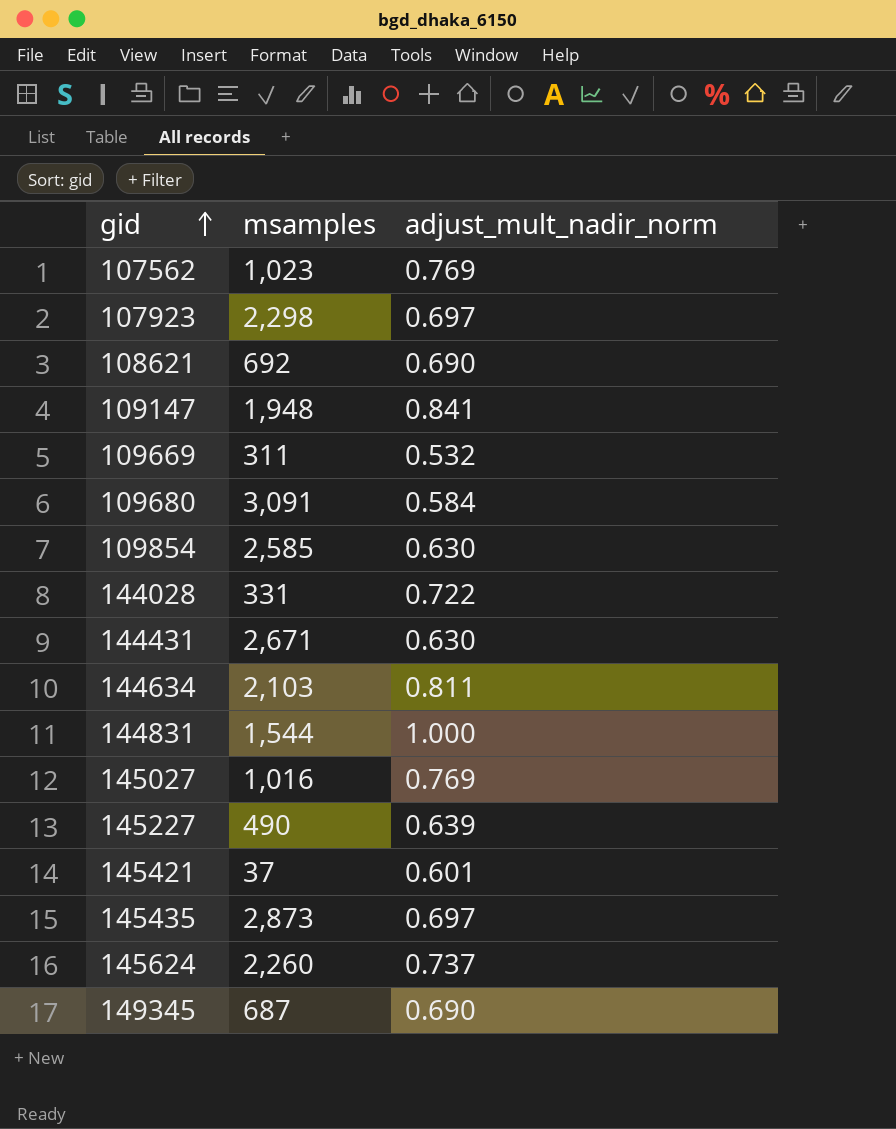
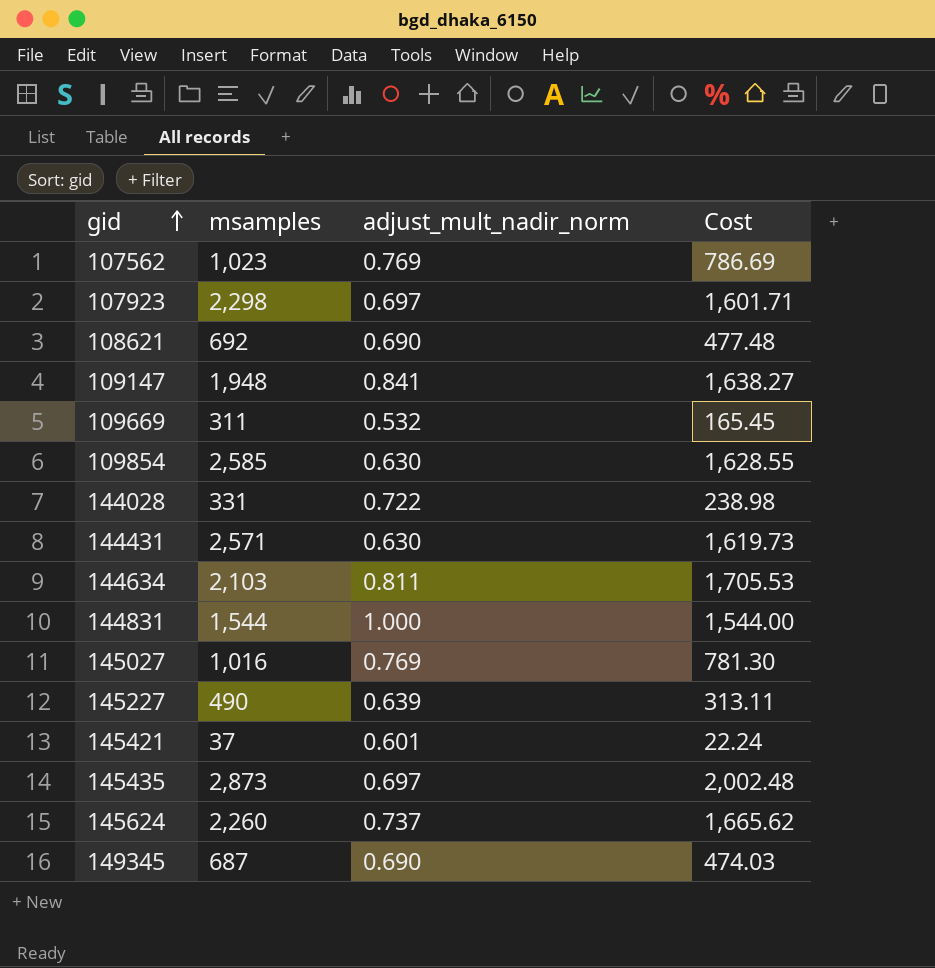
column Cost | formula: none -> [msamples] * [adjust_mult_nadir_norm]
row 109680: 3,091 | 0.584 -> none
144431 | msamples: 2,671 -> 2,571

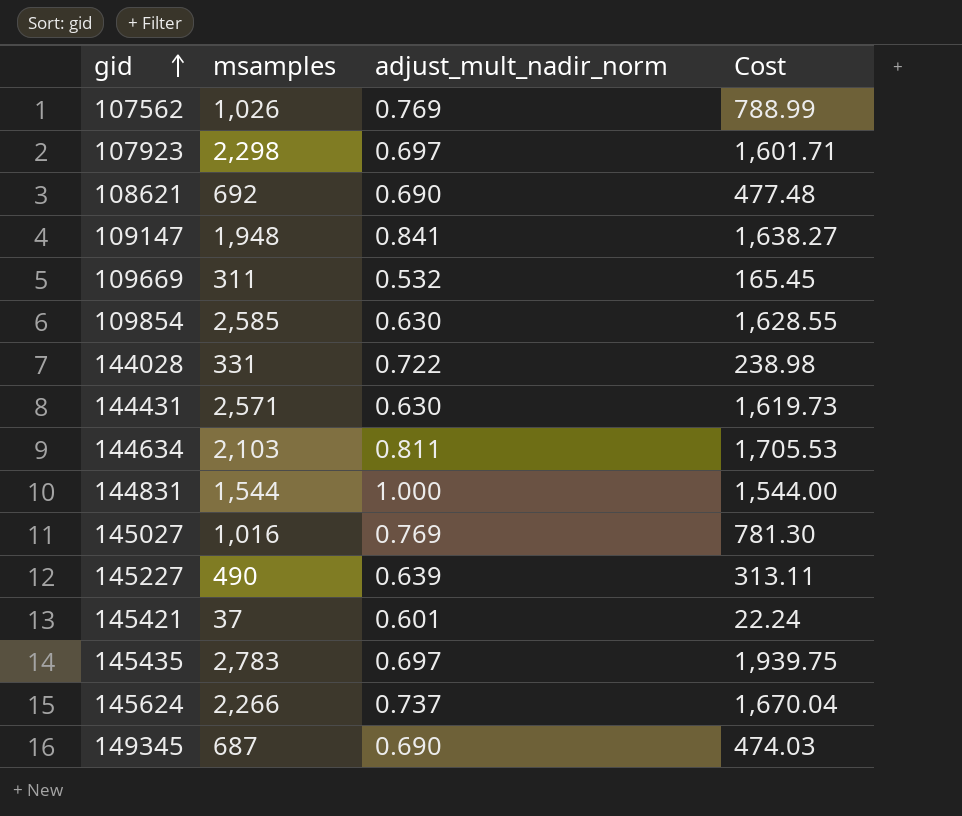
107562 | msamples: 1,023 -> 1,026
107562 | Cost: 786.69 -> 788.99
145435 | msamples: 2,873 -> 2,783
145435 | Cost: 2,002.48 -> 1,939.75
145624 | msamples: 2,260 -> 2,266
145624 | Cost: 1,665.62 -> 1,670.04

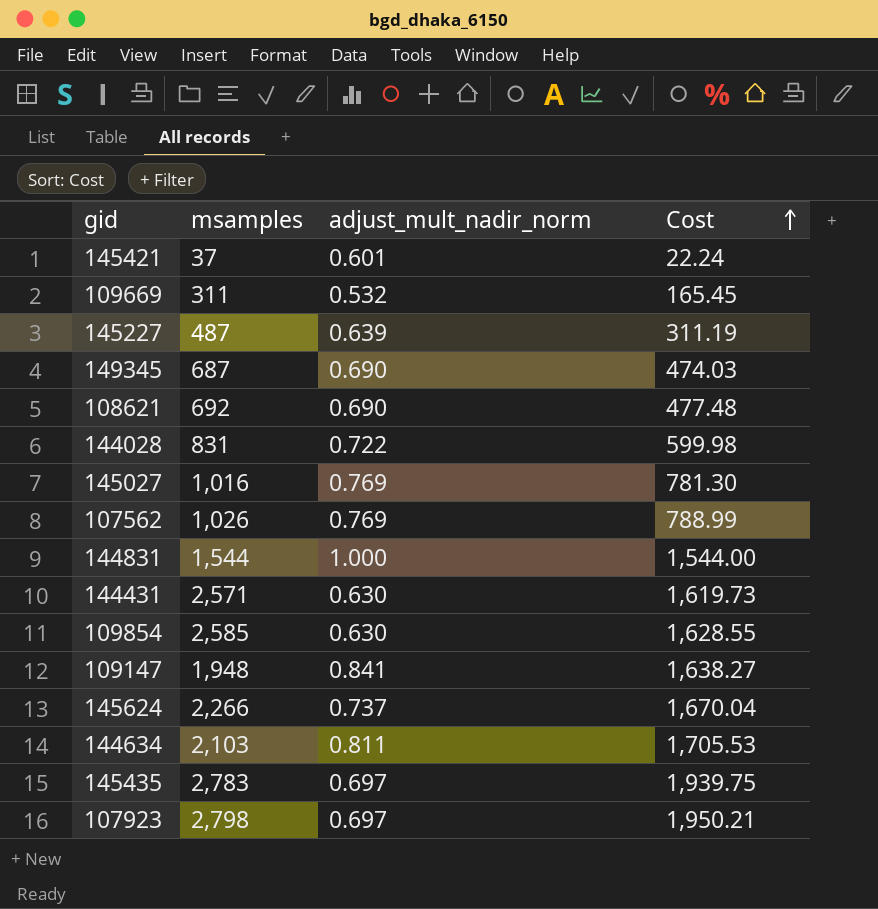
row order: gid ascending -> Cost ascending
145227 | msamples: 490 -> 487
145227 | Cost: 313.11 -> 311.19
144028 | msamples: 331 -> 831
144028 | Cost: 238.98 -> 599.98
107923 | msamples: 2,298 -> 2,798
107923 | Cost: 1,601.71 -> 1,950.21

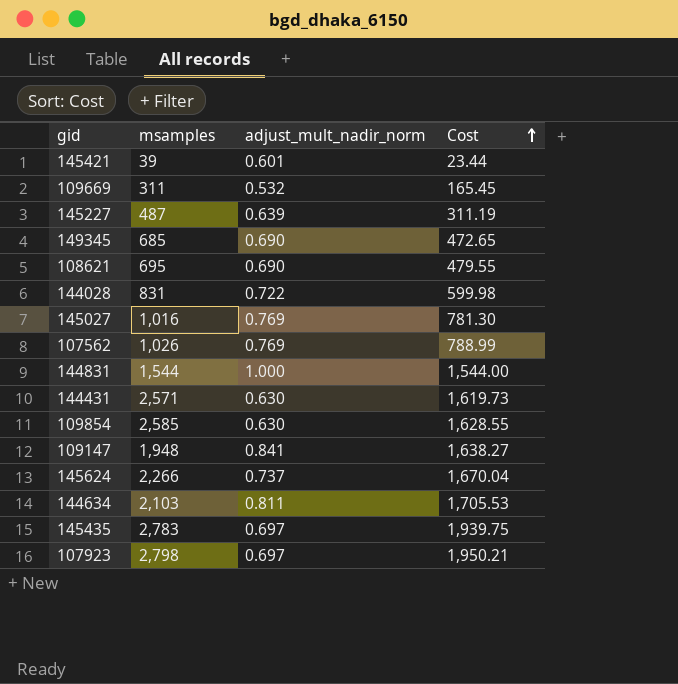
145421 | msamples: 37 -> 39
145421 | Cost: 22.24 -> 23.44
149345 | msamples: 687 -> 685
149345 | Cost: 474.03 -> 472.65
108621 | msamples: 692 -> 695
108621 | Cost: 477.48 -> 479.55

